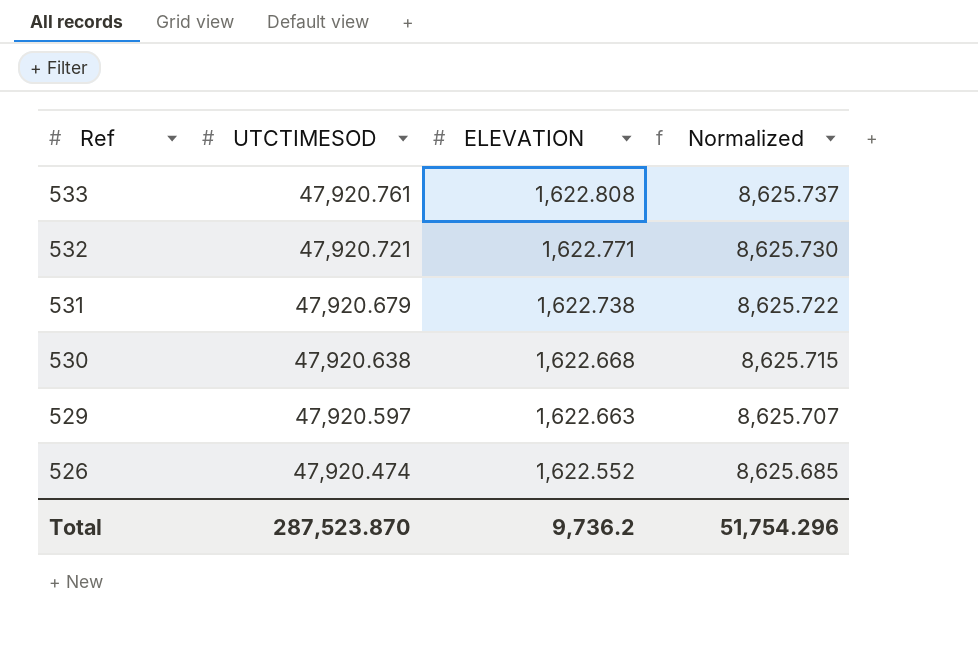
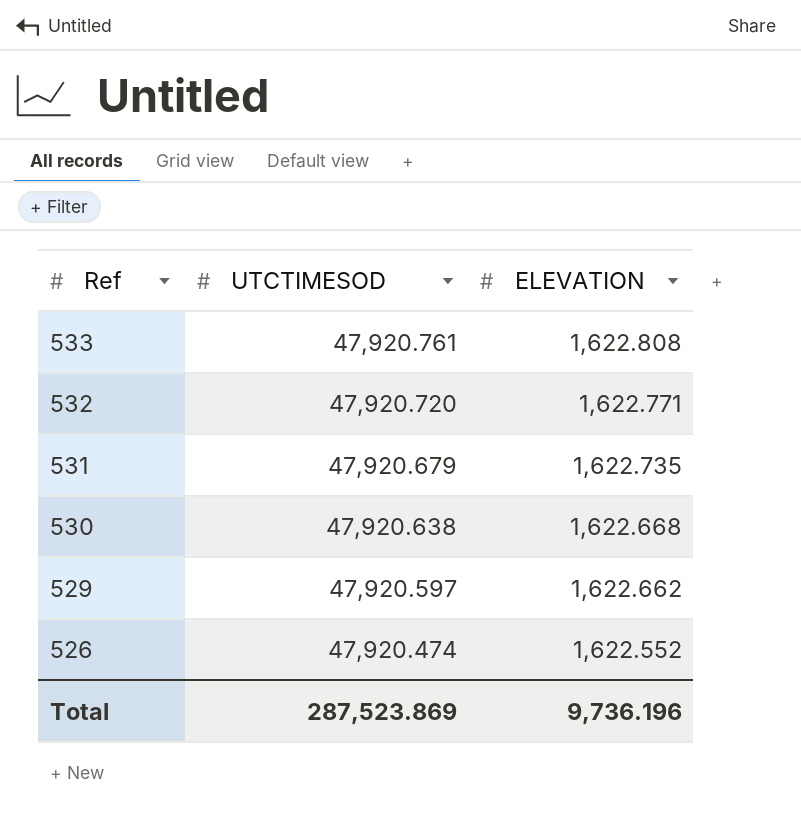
column Normalized | formula: [UTCTIMESOD] * 0.18 -> none
532 | UTCTIMESOD: 47,920.721 -> 47,920.720
531 | ELEVATION: 1,622.738 -> 1,622.735
529 | ELEVATION: 1,622.663 -> 1,622.662
Total | UTCTIMESOD: 287,523.870 -> 287,523.869
Total | ELEVATION: 9,736.2 -> 9,736.196

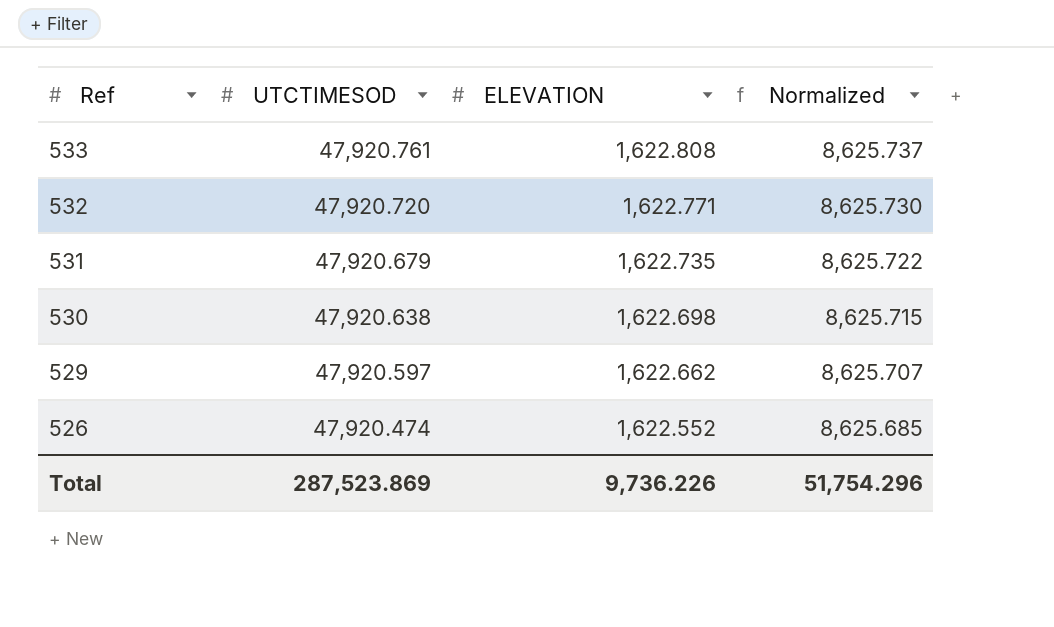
column Normalized | formula: none -> [UTCTIMESOD] * 0.18
530 | ELEVATION: 1,622.668 -> 1,622.698
Total | ELEVATION: 9,736.196 -> 9,736.226

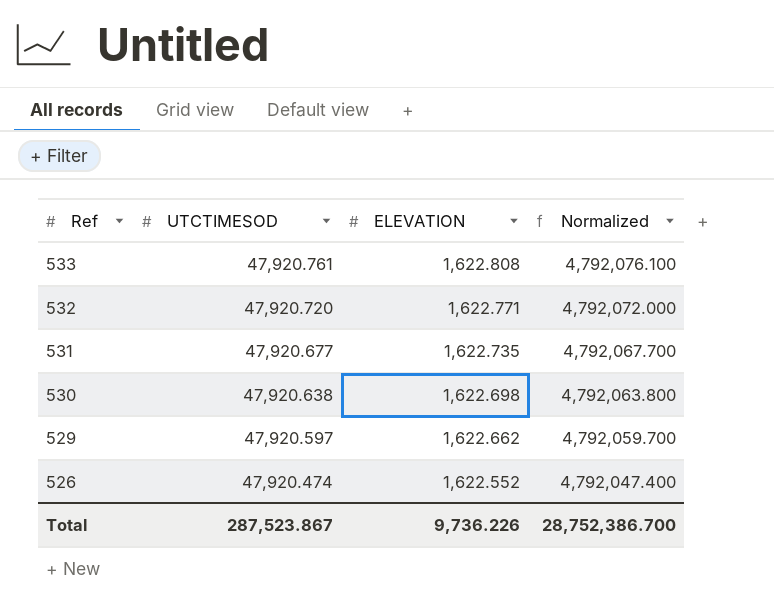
column Normalized | formula: [UTCTIMESOD] * 0.18 -> [UTCTIMESOD] * 100
531 | UTCTIMESOD: 47,920.679 -> 47,920.677
Total | UTCTIMESOD: 287,523.869 -> 287,523.867
Total | Normalized: 51,754.296 -> 28,752,386.700

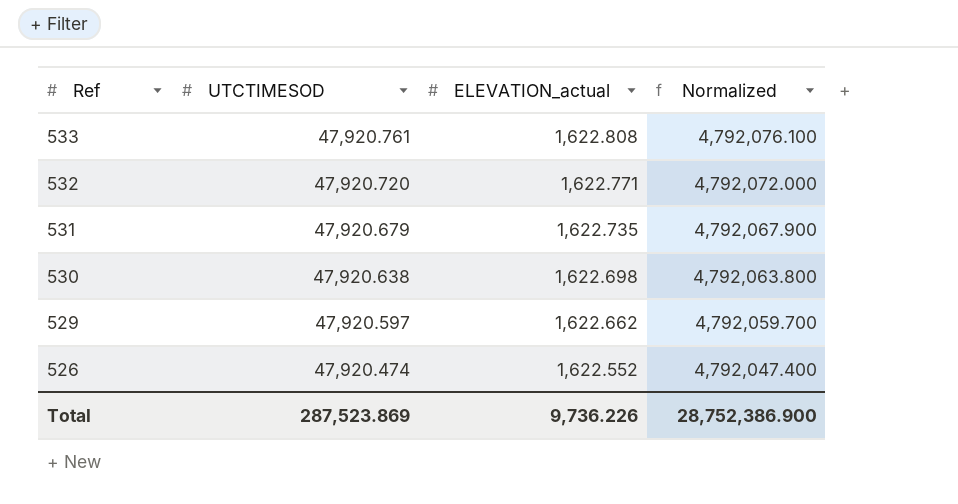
column name: ELEVATION -> ELEVATION_actual
531 | UTCTIMESOD: 47,920.677 -> 47,920.679
531 | Normalized: 4,792,067.700 -> 4,792,067.900
Total | UTCTIMESOD: 287,523.867 -> 287,523.869
Total | Normalized: 28,752,386.700 -> 28,752,386.900

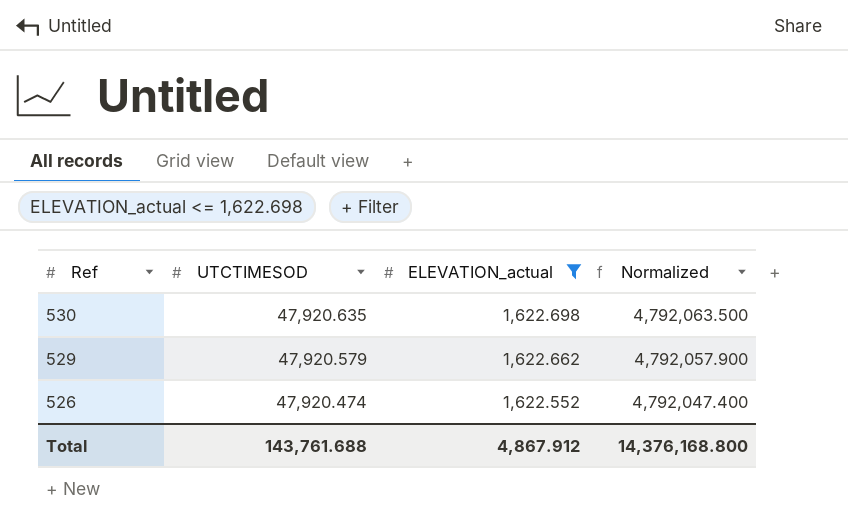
filter: none -> ELEVATION_actual <= 1,622.698
530 | UTCTIMESOD: 47,920.638 -> 47,920.635
530 | Normalized: 4,792,063.800 -> 4,792,063.500
529 | UTCTIMESOD: 47,920.597 -> 47,920.579
529 | Normalized: 4,792,059.700 -> 4,792,057.900
Total | UTCTIMESOD: 287,523.869 -> 143,761.688
Total | ELEVATION_actual: 9,736.226 -> 4,867.912
Total | Normalized: 28,752,386.900 -> 14,376,168.800

